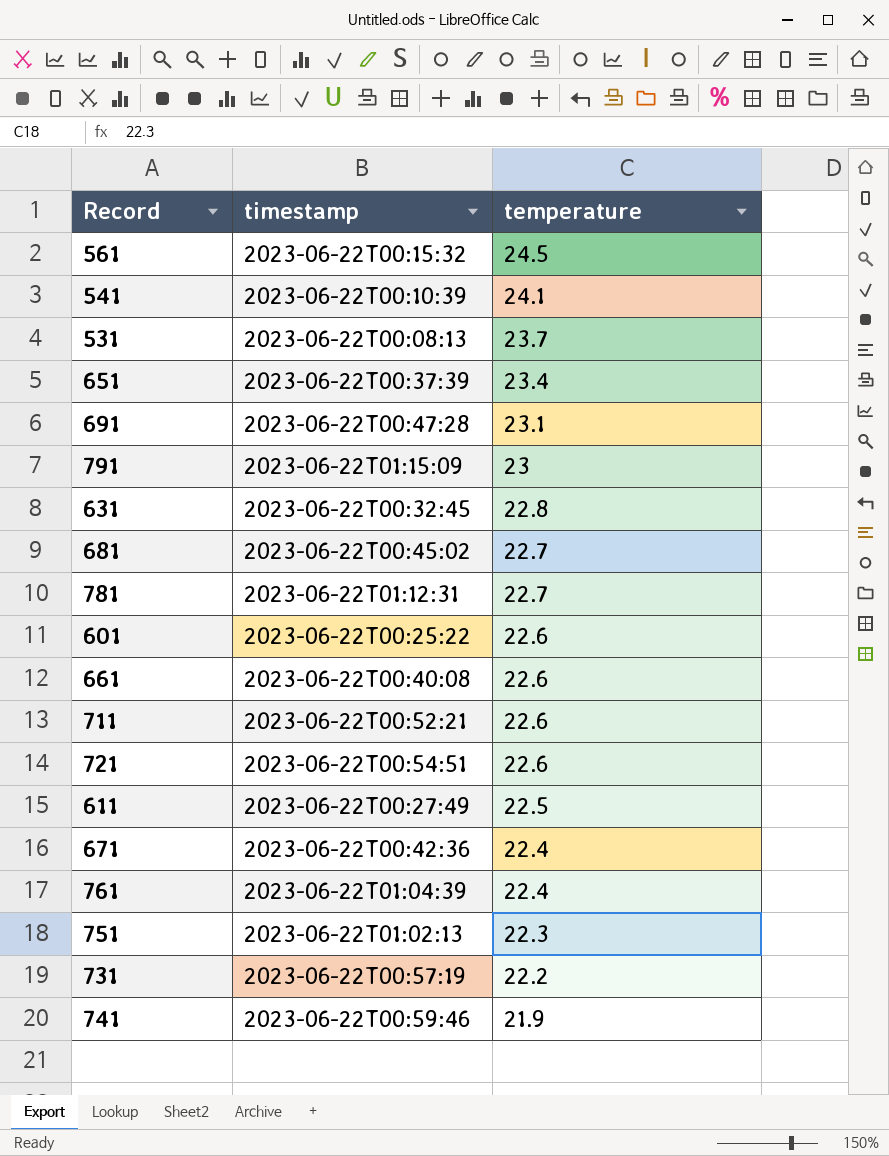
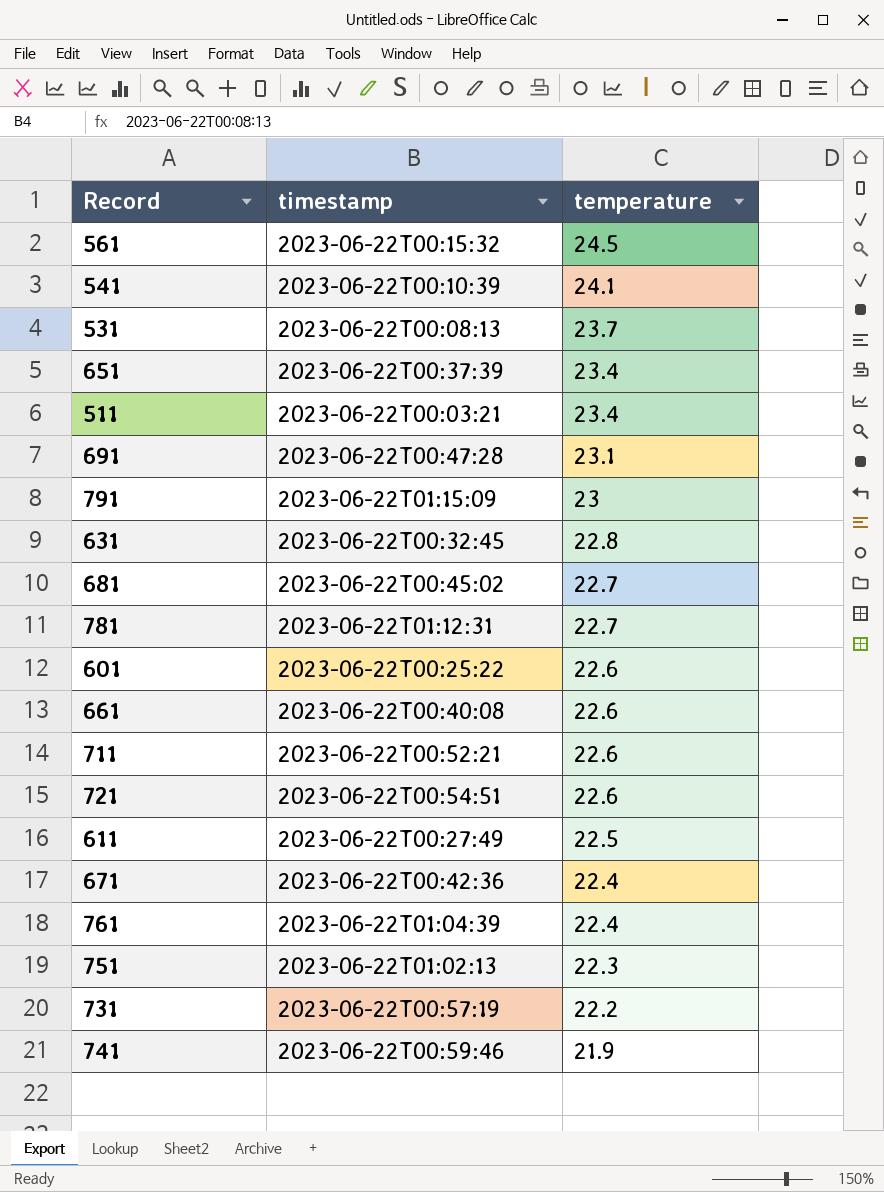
row 511: none -> 2023-06-22T00:03:21 | 23.4

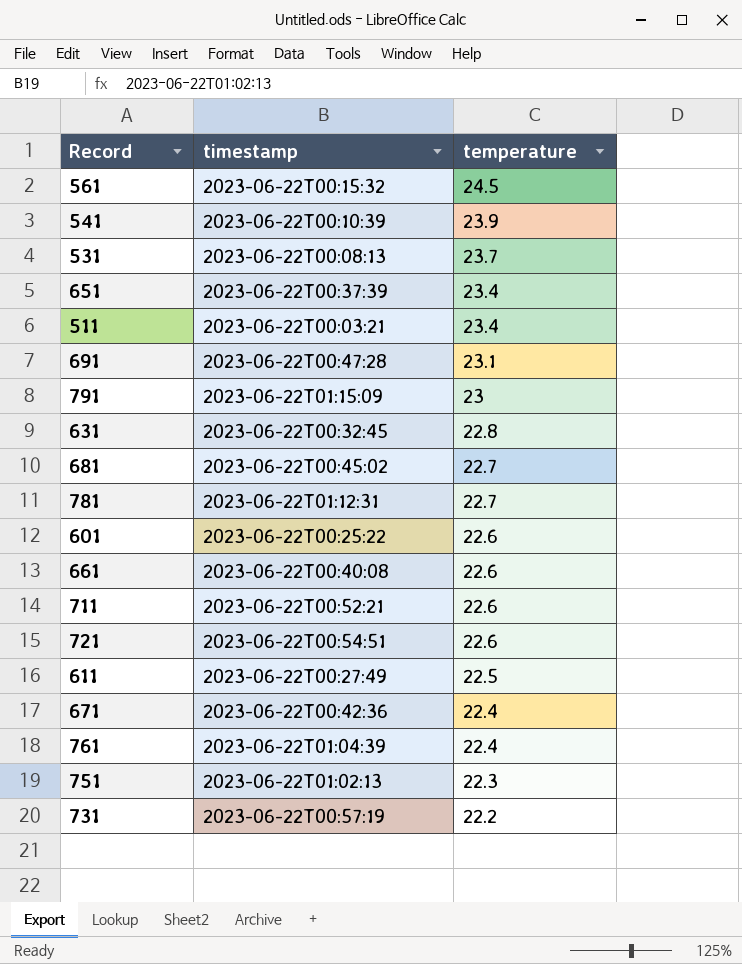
row 741: 2023-06-22T00:59:46 | 21.9 -> none
541 | temperature: 24.1 -> 23.9

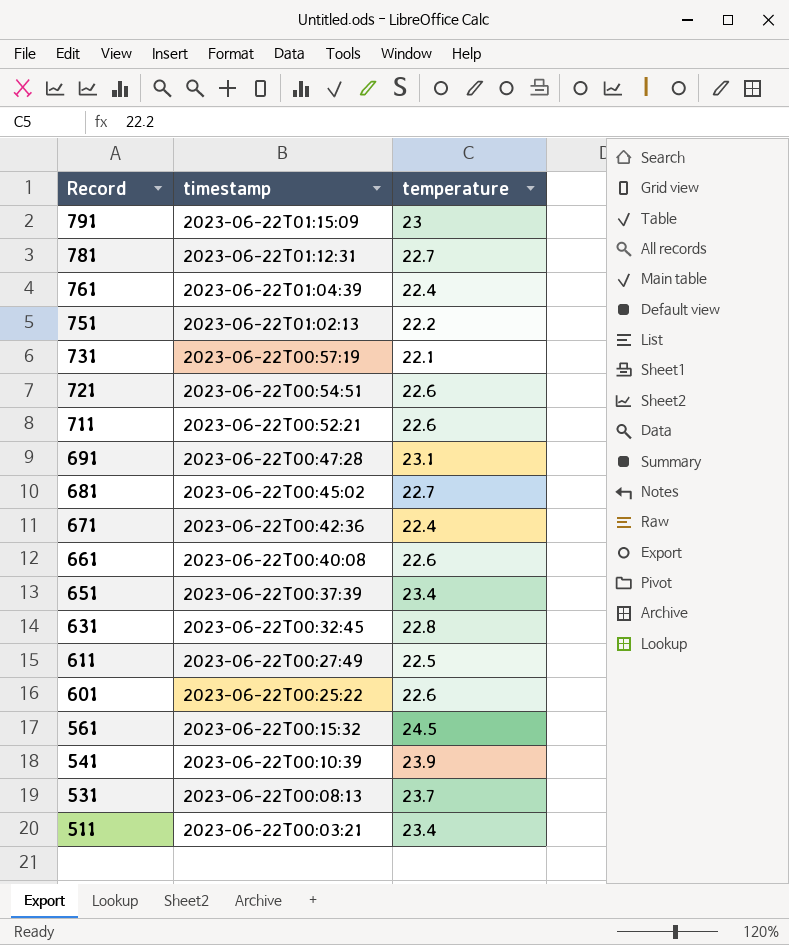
row order: temperature descending -> Record descending
751 | temperature: 22.3 -> 22.2
731 | temperature: 22.2 -> 22.1

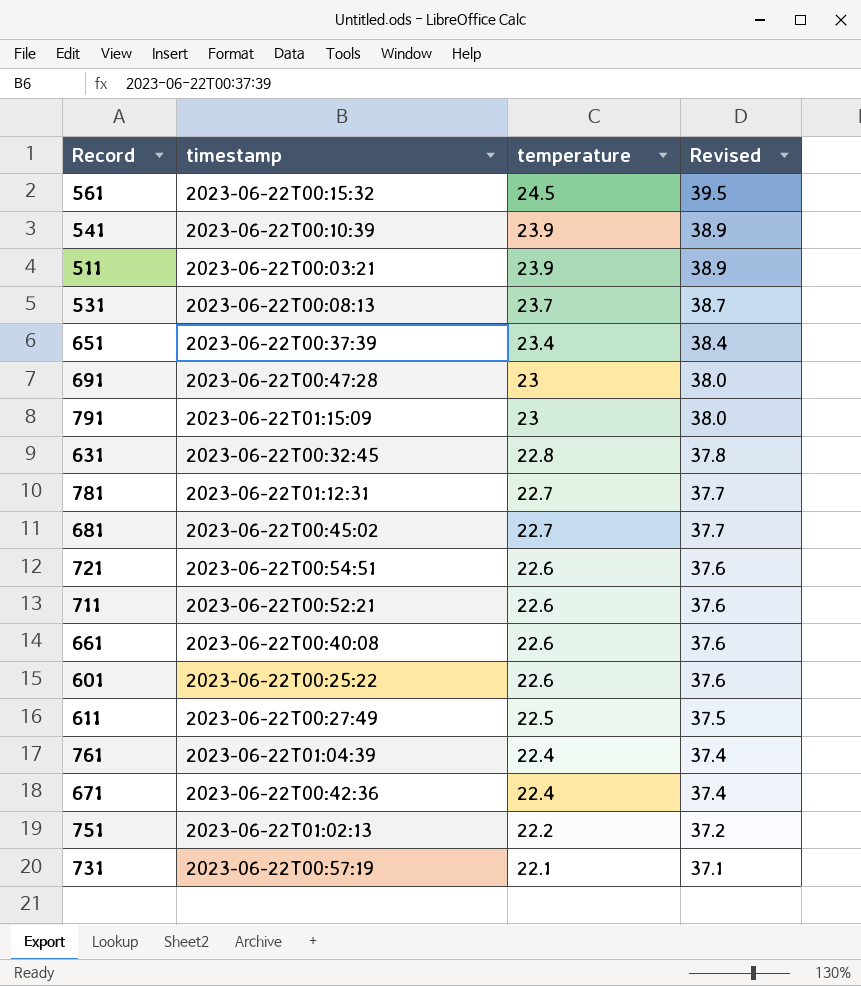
row order: Record descending -> temperature descending
column Revised | formula: none -> [temperature] + 15
511 | temperature: 23.4 -> 23.9
691 | temperature: 23.1 -> 23

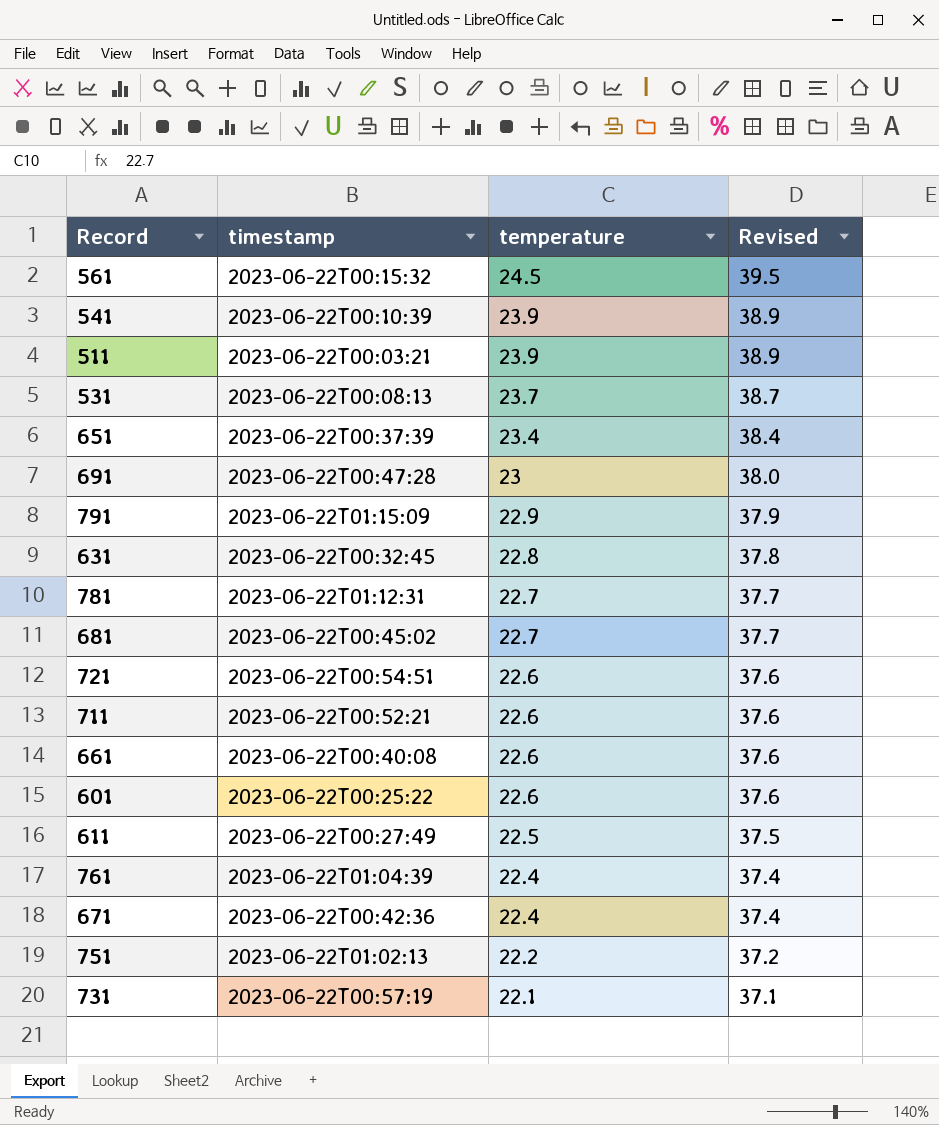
791 | temperature: 23 -> 22.9
791 | Revised: 38.0 -> 37.9

